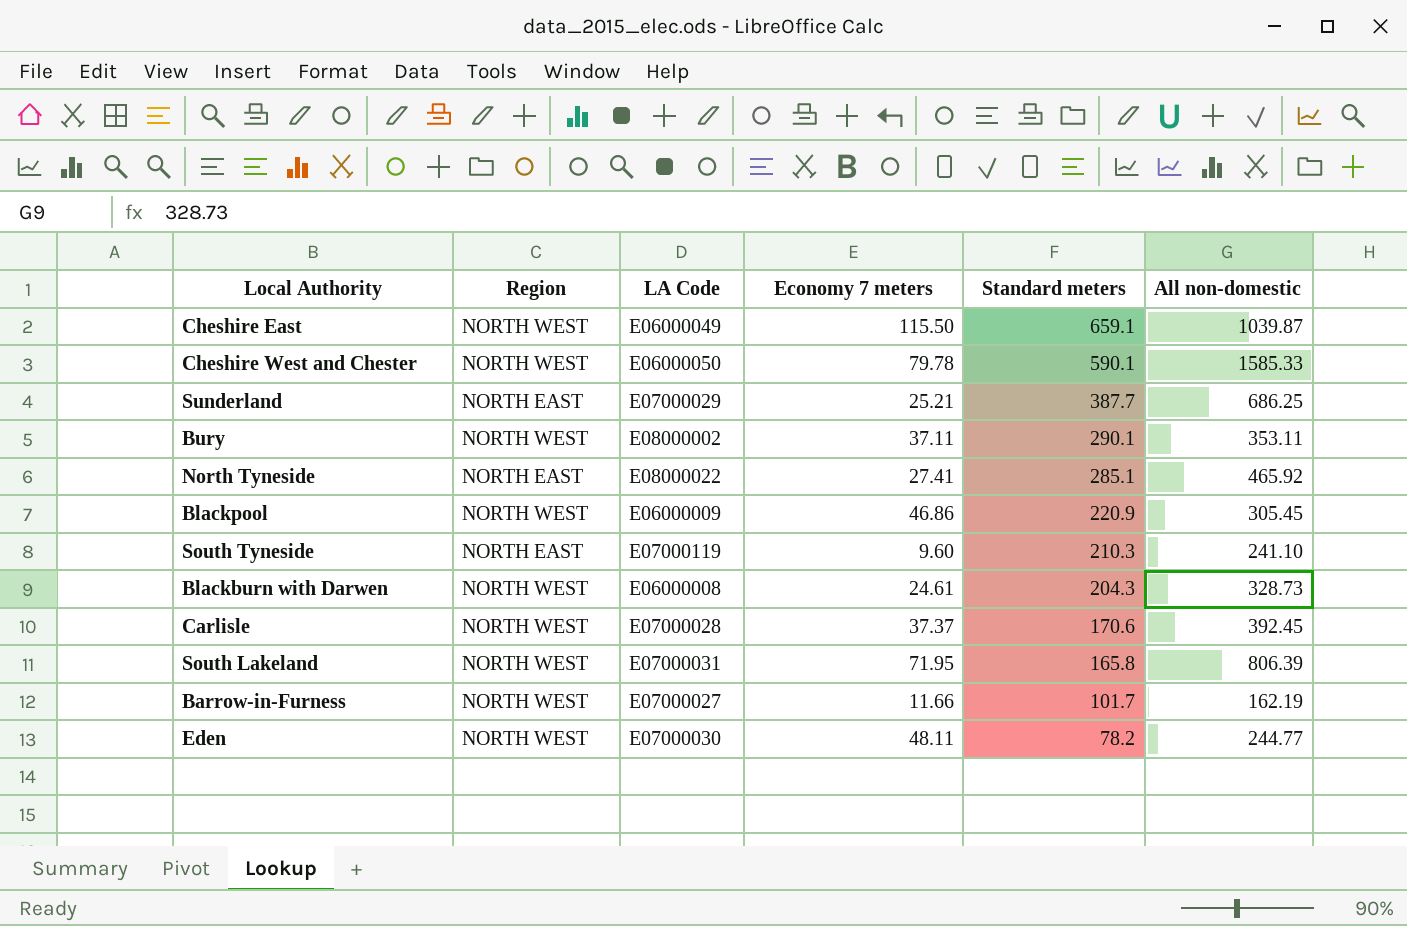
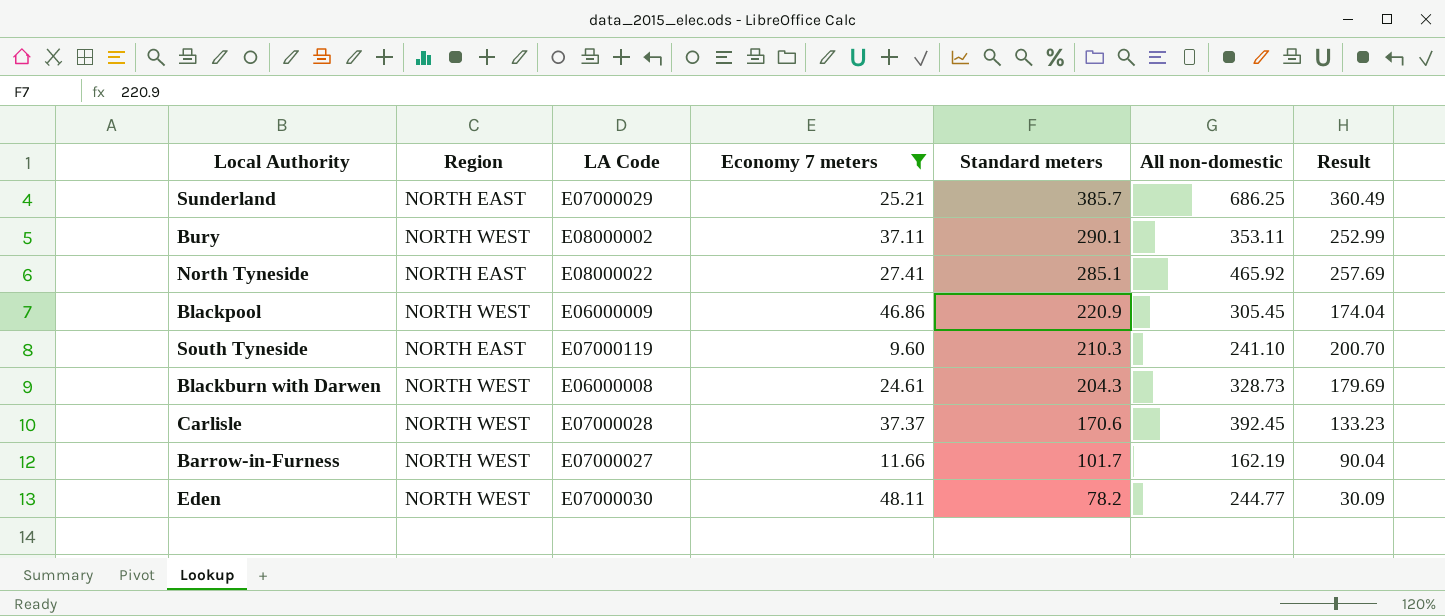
filter: none -> Economy 7 meters <= 48.11
column Result | formula: none -> [Standard meters] - [Economy 7 meters]
Sunderland | Standard meters: 387.7 -> 385.7

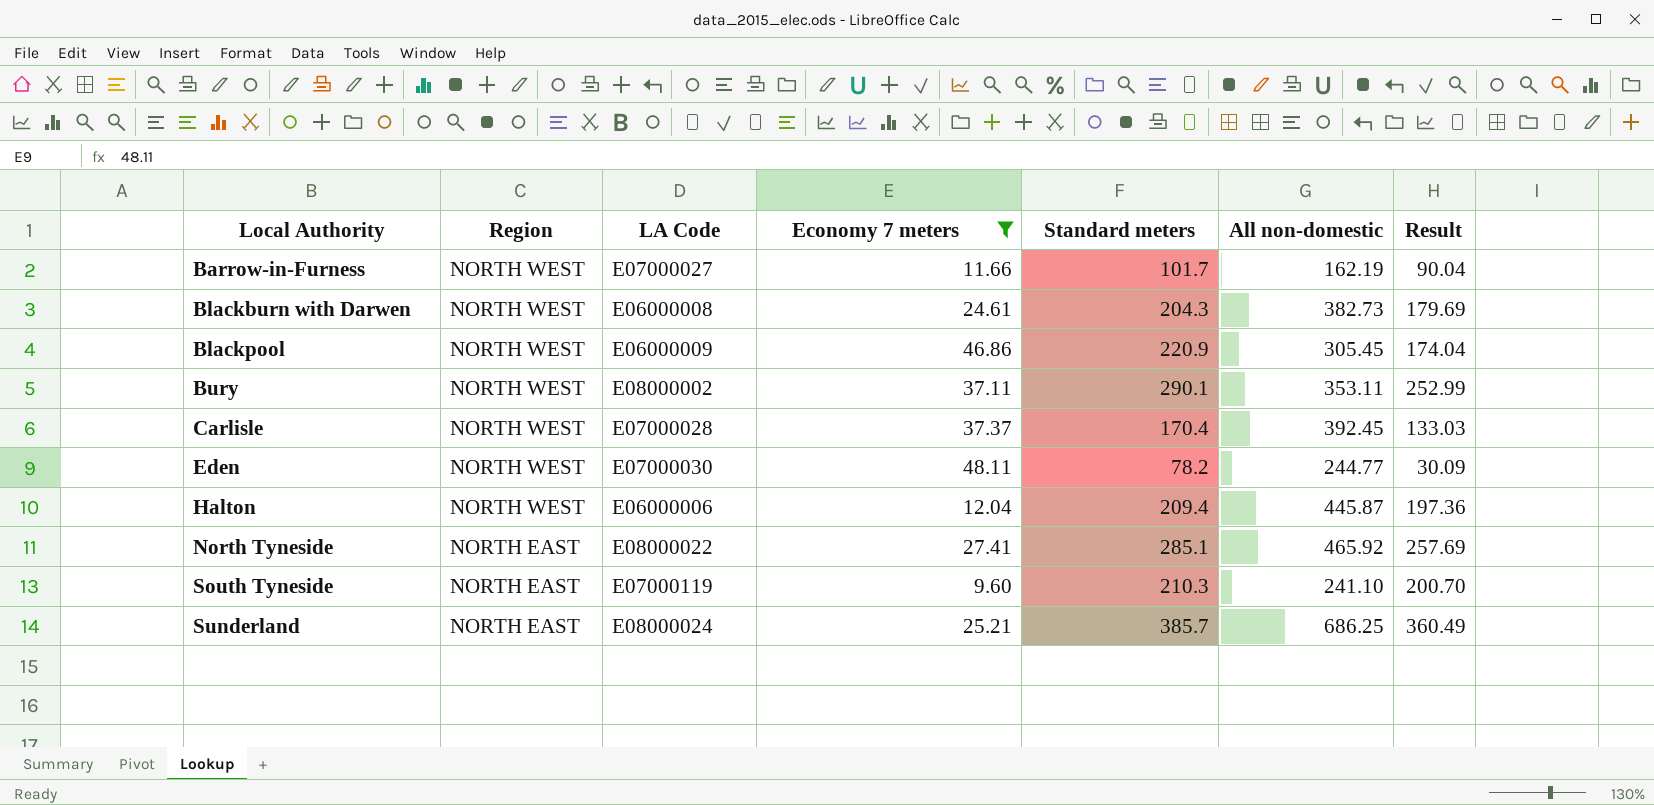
row order: Standard meters descending -> Local Authority ascending
Blackburn with Darwen | All non-domestic: 328.73 -> 382.73
Carlisle | Standard meters: 170.6 -> 170.4
Carlisle | Result: 133.23 -> 133.03
row Halton: none -> NORTH WEST | E06000006 | 12.04 | 209.4 | 445.87 | 197.36
Sunderland | LA Code: E07000029 -> E08000024

